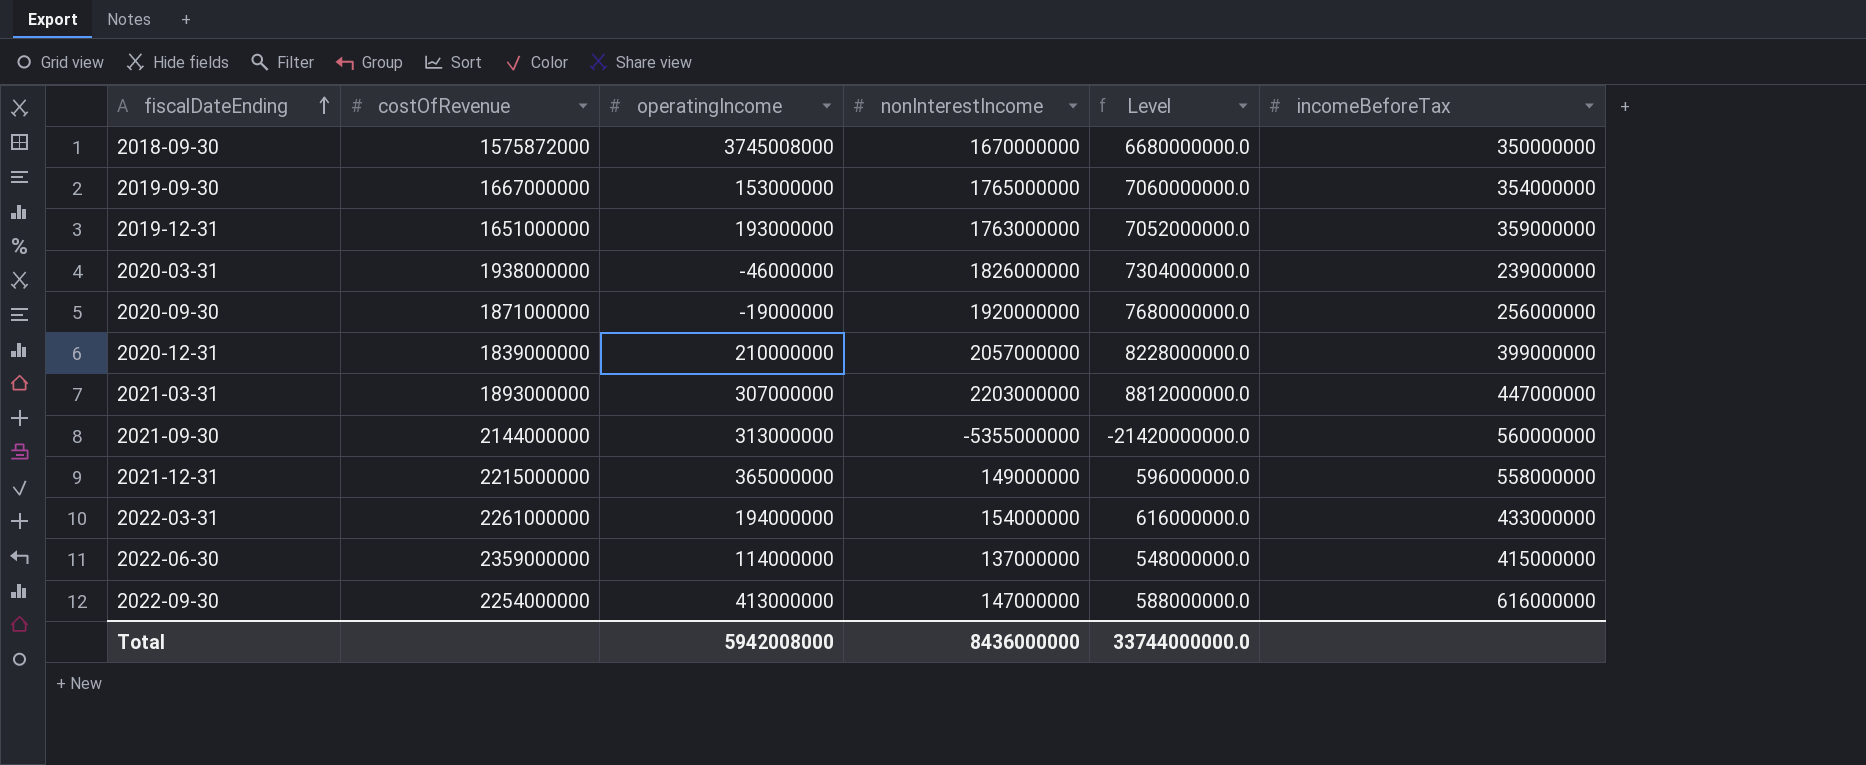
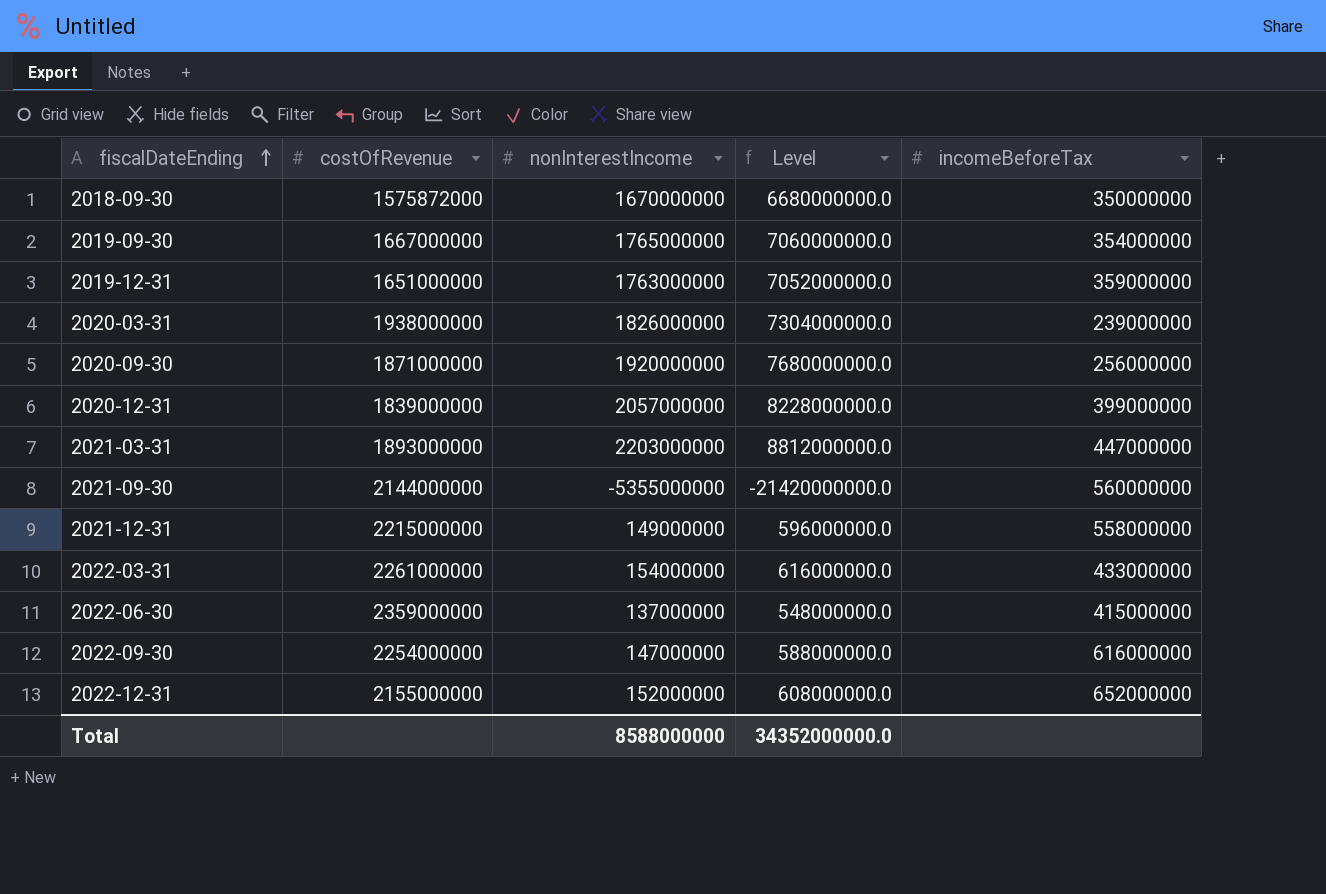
column operatingIncome | position: 3 -> none
row 2022-12-31: none -> 2155000000 | 152000000 | 608000000.0 | 652000000
Total | nonInterestIncome: 8436000000 -> 8588000000
Total | Level: 33744000000.0 -> 34352000000.0

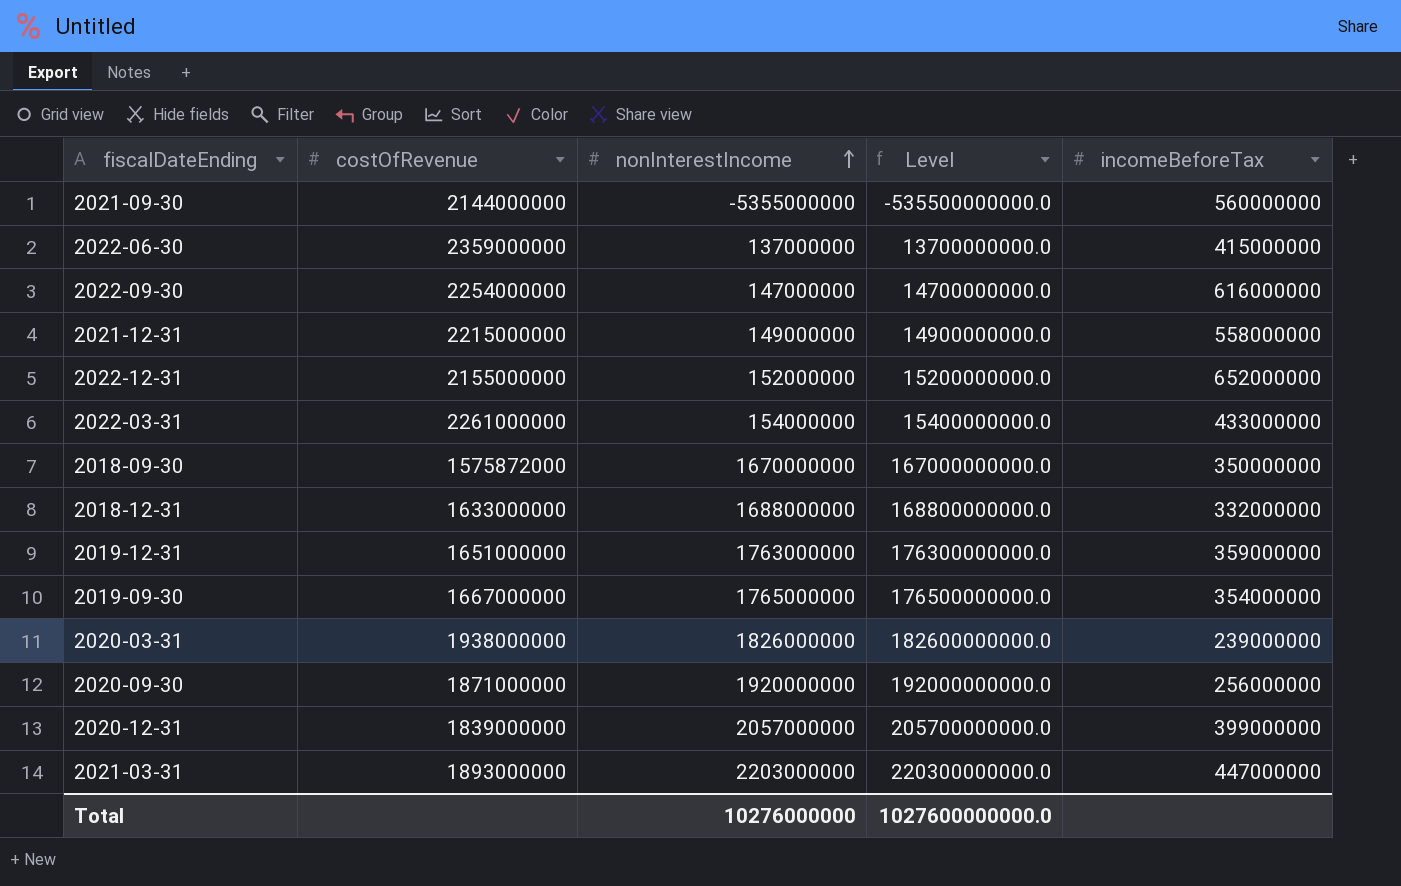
row order: fiscalDateEnding ascending -> nonInterestIncome ascending
column Level | formula: [nonInterestIncome] * 4 -> [nonInterestIncome] * 100
row 2018-12-31: none -> 1633000000 | 1688000000 | 168800000000.0 | 332000000
Total | nonInterestIncome: 8588000000 -> 10276000000
Total | Level: 34352000000.0 -> 1027600000000.0

